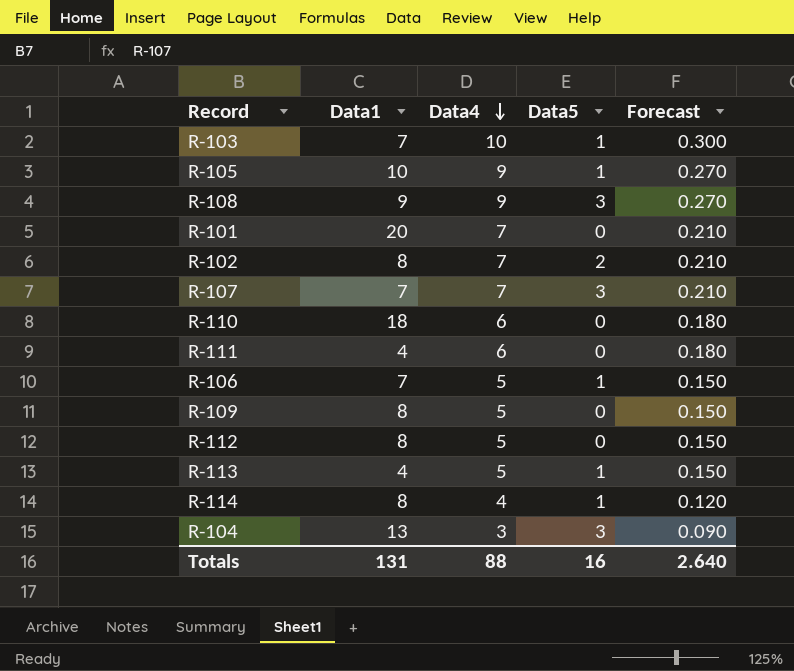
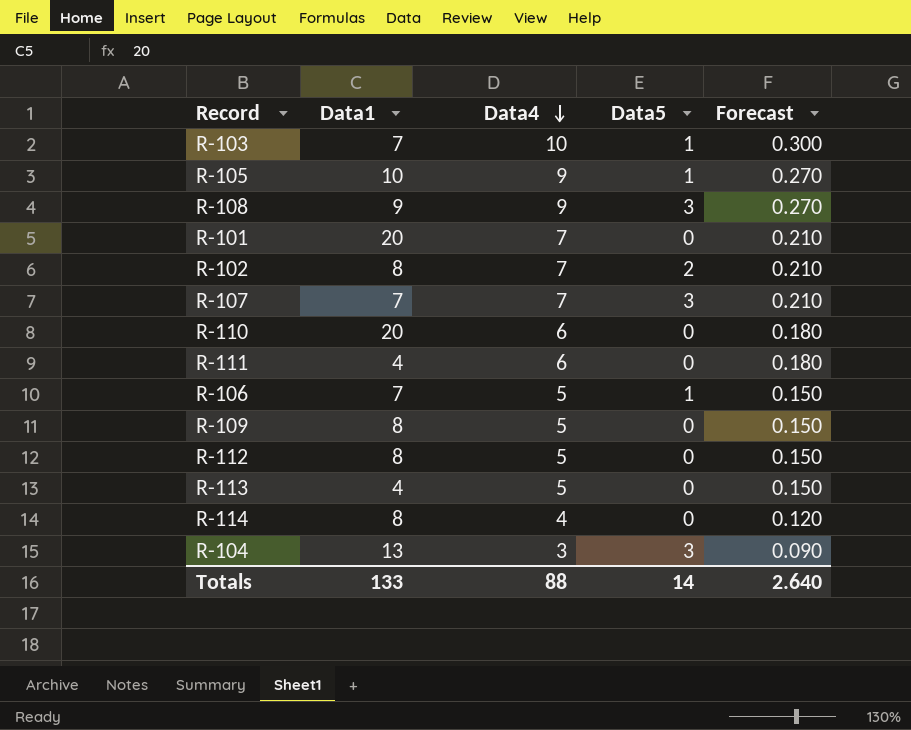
R-110 | Data1: 18 -> 20
R-113 | Data5: 1 -> 0
R-114 | Data5: 1 -> 0
Totals | Data1: 131 -> 133
Totals | Data5: 16 -> 14

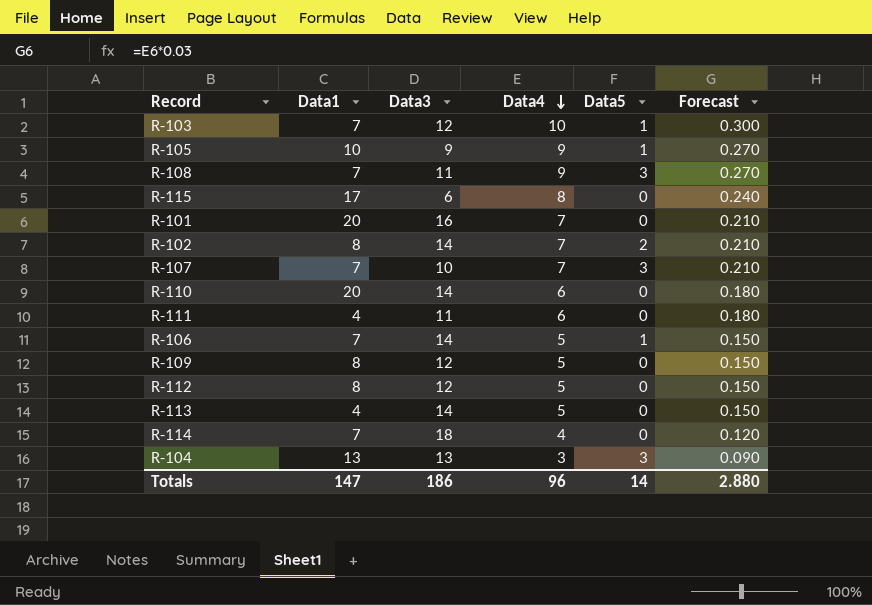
column Data3 | position: none -> 3
R-108 | Data1: 9 -> 7
row R-115: none -> 17 | 6 | 8 | 0 | 0.240
R-114 | Data1: 8 -> 7
Totals | Data1: 133 -> 147
Totals | Data4: 88 -> 96
Totals | Forecast: 2.640 -> 2.880

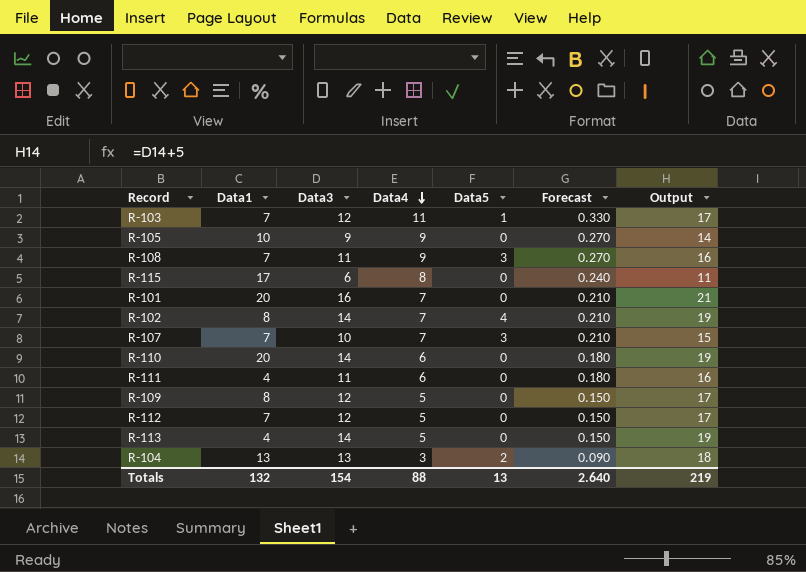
column Output | formula: none -> [Data3] + 5
row R-106: 7 | 14 | 5 | 1 | 0.150 -> none
row R-114: 7 | 18 | 4 | 0 | 0.120 -> none
R-103 | Data4: 10 -> 11
R-103 | Forecast: 0.300 -> 0.330
R-105 | Data5: 1 -> 0
R-102 | Data5: 2 -> 4
R-112 | Data1: 8 -> 7
R-104 | Data5: 3 -> 2
Totals | Data1: 147 -> 132
Totals | Data3: 186 -> 154
Totals | Data4: 96 -> 88
Totals | Data5: 14 -> 13
Totals | Forecast: 2.880 -> 2.640

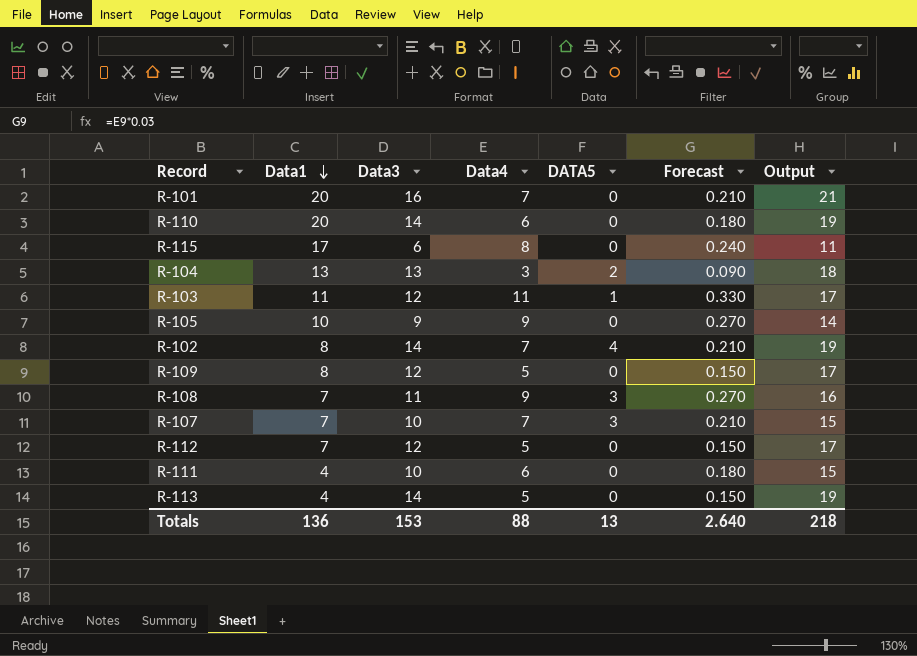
row order: Data4 descending -> Data1 descending
column name: Data5 -> DATA5
R-103 | Data1: 7 -> 11
R-111 | Data3: 11 -> 10
R-111 | Output: 16 -> 15
Totals | Data1: 132 -> 136
Totals | Data3: 154 -> 153
Totals | Output: 219 -> 218

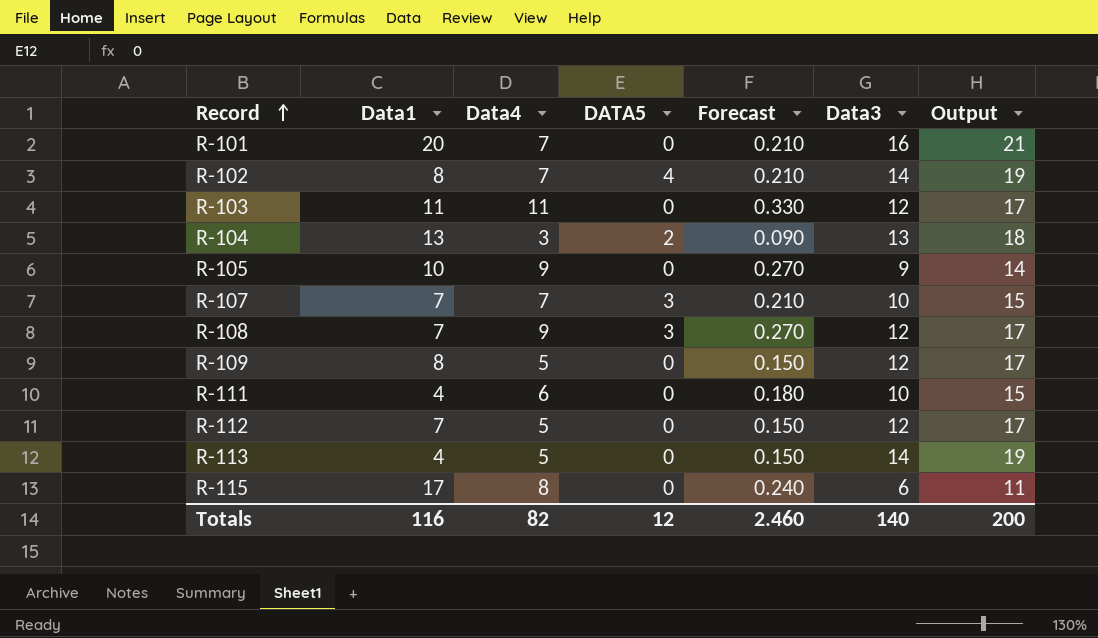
row order: Data1 descending -> Record ascending
column Data3 | position: 3 -> 6
row R-110: 20 | 14 | 6 | 0 | 0.180 | 19 -> none
R-103 | DATA5: 1 -> 0
R-108 | Data3: 11 -> 12
R-108 | Output: 16 -> 17
Totals | Data1: 136 -> 116
Totals | Data4: 88 -> 82
Totals | DATA5: 13 -> 12
Totals | Forecast: 2.640 -> 2.460
Totals | Data3: 153 -> 140
Totals | Output: 218 -> 200

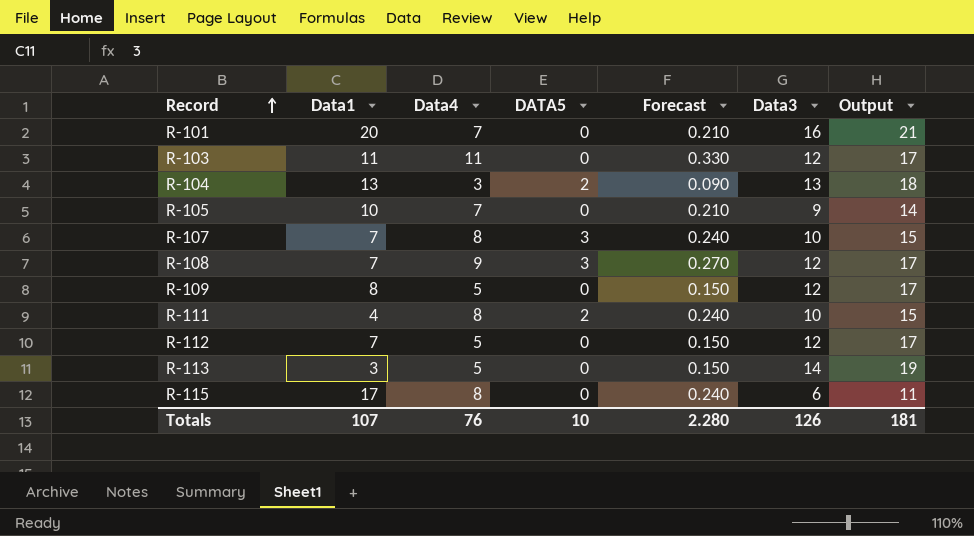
row R-102: 8 | 7 | 4 | 0.210 | 14 | 19 -> none
R-105 | Data4: 9 -> 7
R-105 | Forecast: 0.270 -> 0.210
R-107 | Data4: 7 -> 8
R-107 | Forecast: 0.210 -> 0.240
R-111 | Data4: 6 -> 8
R-111 | DATA5: 0 -> 2
R-111 | Forecast: 0.180 -> 0.240
R-113 | Data1: 4 -> 3
Totals | Data1: 116 -> 107
Totals | Data4: 82 -> 76
Totals | DATA5: 12 -> 10
Totals | Forecast: 2.460 -> 2.280
Totals | Data3: 140 -> 126
Totals | Output: 200 -> 181

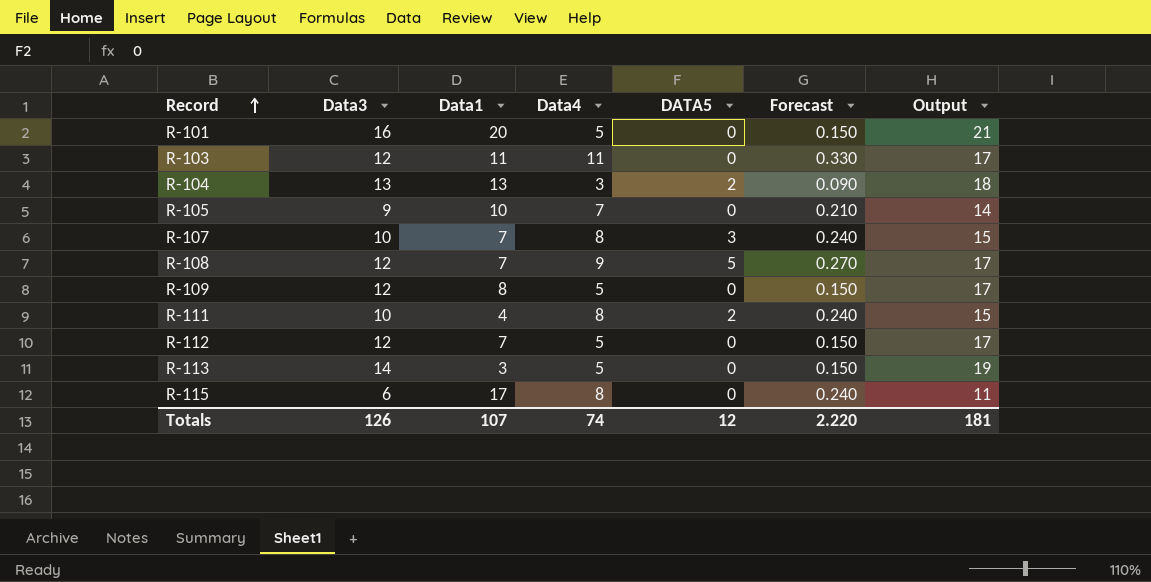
column Data3 | position: 6 -> 2
R-101 | Data4: 7 -> 5
R-101 | Forecast: 0.210 -> 0.150
R-108 | DATA5: 3 -> 5
Totals | Data4: 76 -> 74
Totals | DATA5: 10 -> 12
Totals | Forecast: 2.280 -> 2.220

